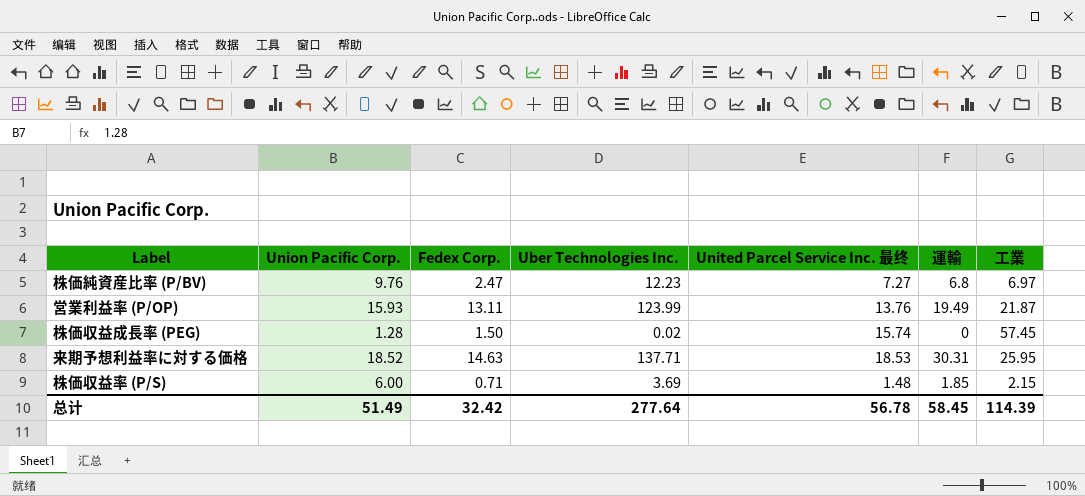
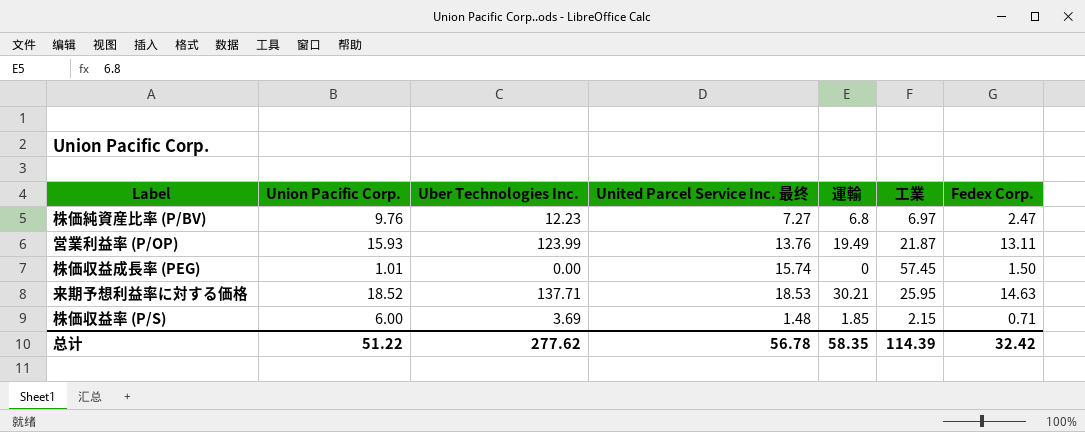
column Fedex Corp. | position: 3 -> 7
株価収益成長率 (PEG) | Union Pacific Corp.: 1.28 -> 1.01
株価収益成長率 (PEG) | Uber Technologies Inc.: 0.02 -> 0.00
来期予想利益率に対する価格 | 運輸: 30.31 -> 30.21
总计 | Union Pacific Corp.: 51.49 -> 51.22
总计 | Uber Technologies Inc.: 277.64 -> 277.62
总计 | 運輸: 58.45 -> 58.35

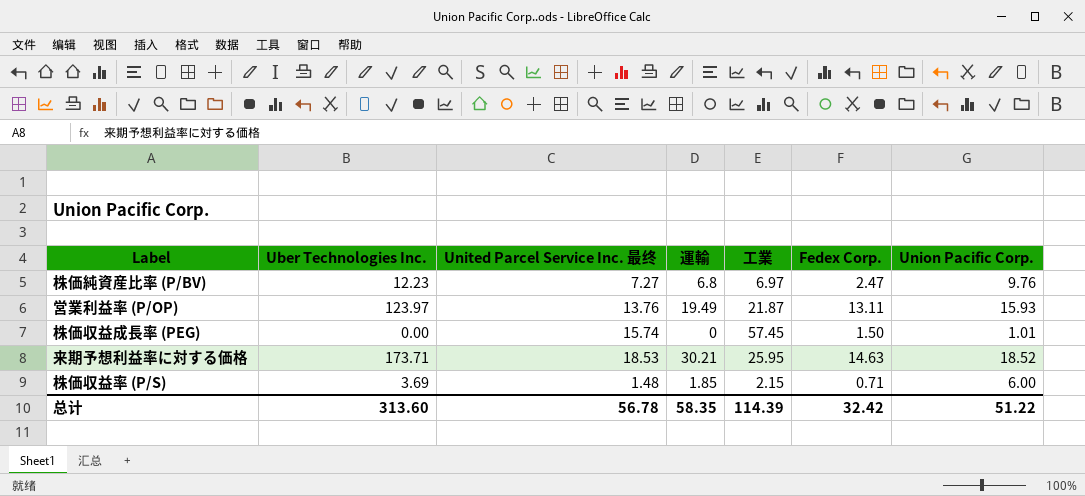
column Union Pacific Corp. | position: 2 -> 7
営業利益率 (P/OP) | Uber Technologies Inc.: 123.99 -> 123.97
来期予想利益率に対する価格 | Uber Technologies Inc.: 137.71 -> 173.71
总计 | Uber Technologies Inc.: 277.62 -> 313.60

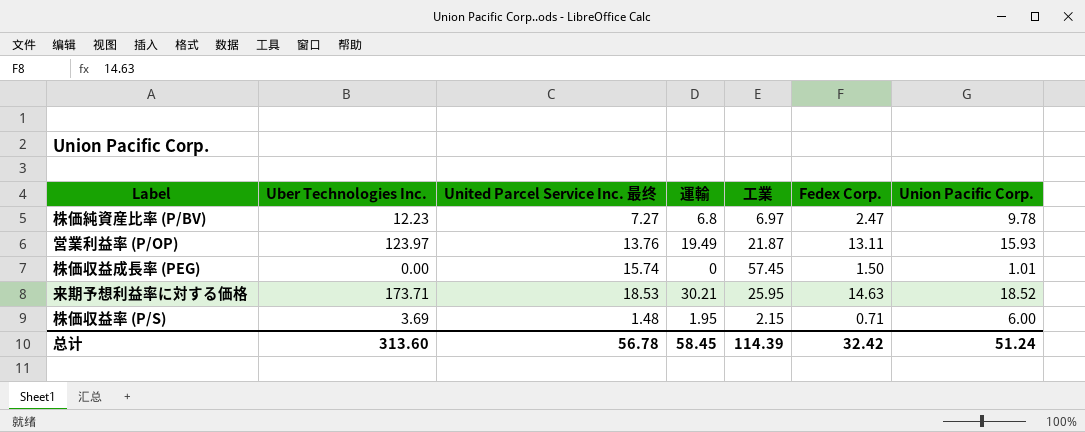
株価純資産比率 (P/BV) | Union Pacific Corp.: 9.76 -> 9.78
株価収益率 (P/S) | 運輸: 1.85 -> 1.95
总计 | 運輸: 58.35 -> 58.45
总计 | Union Pacific Corp.: 51.22 -> 51.24

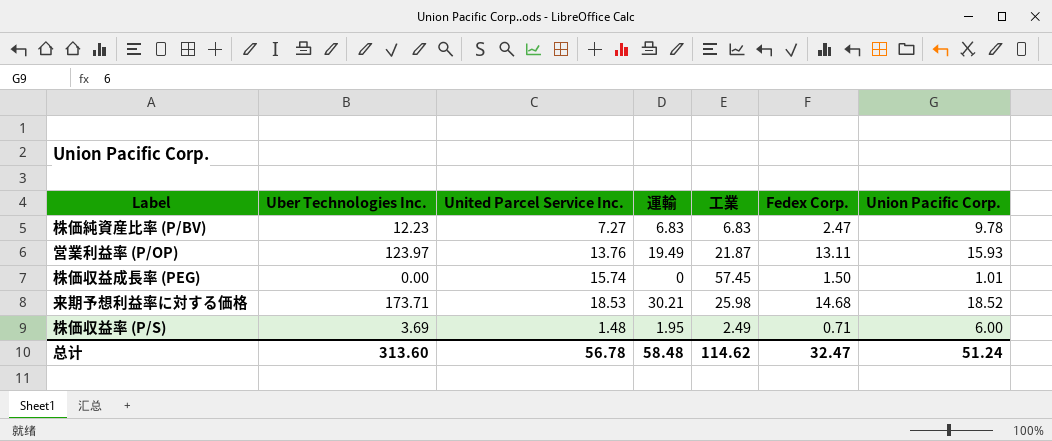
column name: United Parcel Service Inc. 最终 -> United Parcel Service Inc.
株価純資産比率 (P/BV) | 運輸: 6.8 -> 6.83
株価純資産比率 (P/BV) | 工業: 6.97 -> 6.83
来期予想利益率に対する価格 | 工業: 25.95 -> 25.98
来期予想利益率に対する価格 | Fedex Corp.: 14.63 -> 14.68
株価収益率 (P/S) | 工業: 2.15 -> 2.49
总计 | 運輸: 58.45 -> 58.48
总计 | 工業: 114.39 -> 114.62
总计 | Fedex Corp.: 32.42 -> 32.47

